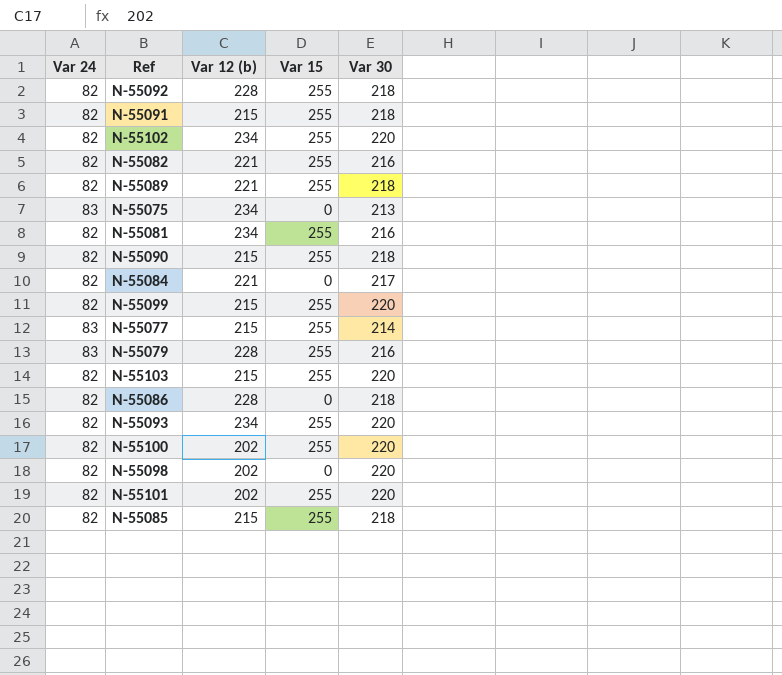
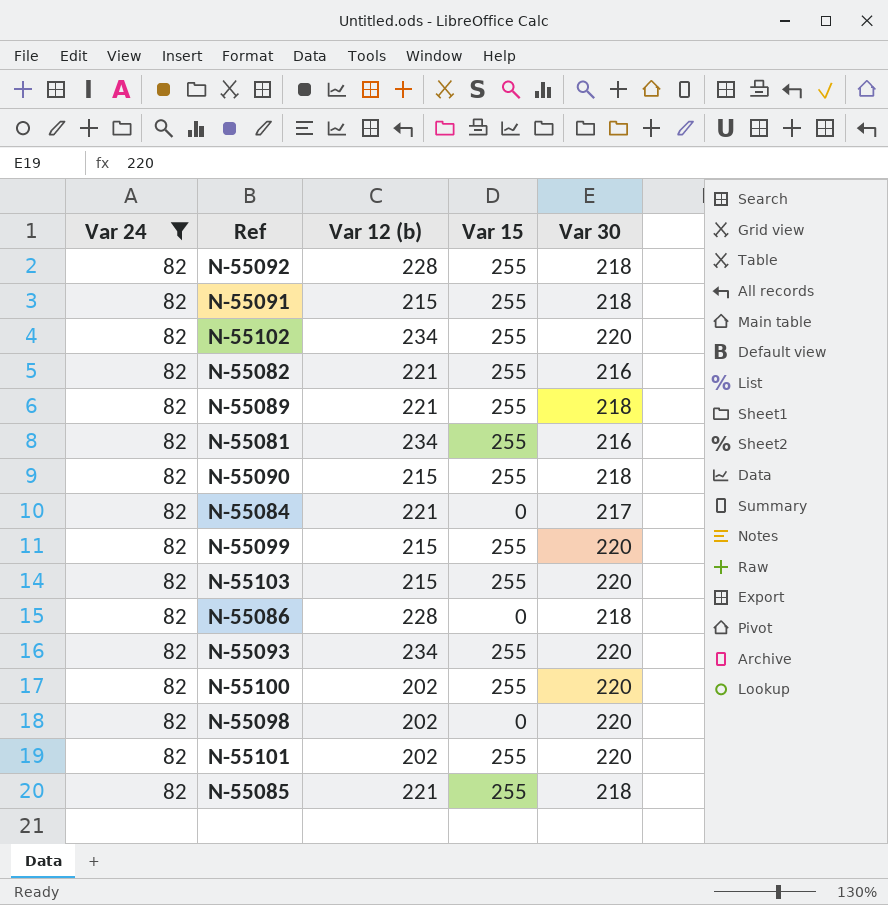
filter: none -> Var 24 = 82
N-55085 | Var 12 (b): 215 -> 221

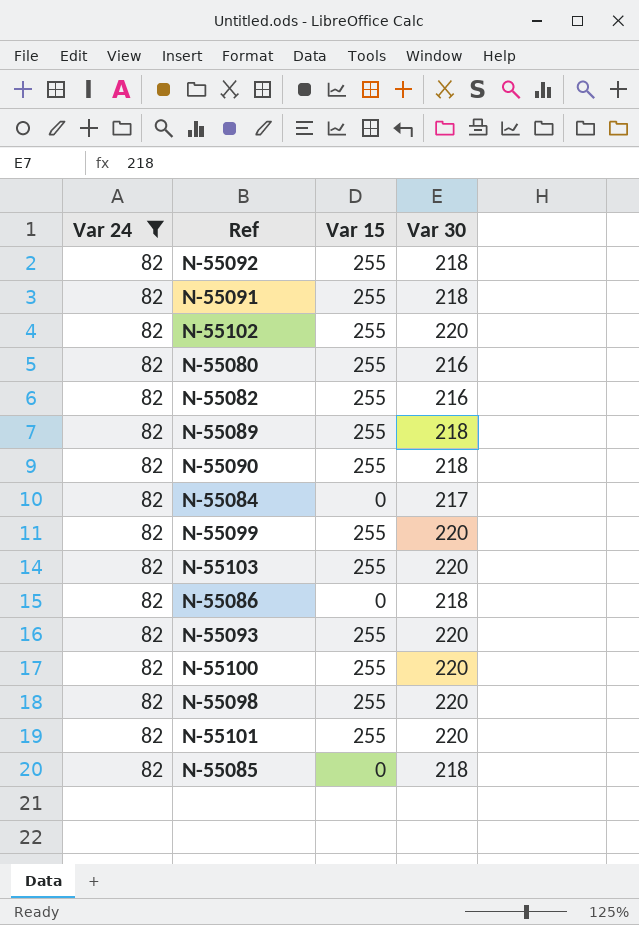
column Var 12 (b) | position: 3 -> none
row N-55081: 82 | 234 | 255 | 216 -> none
row N-55080: none -> 82 | 255 | 216
N-55098 | Var 15: 0 -> 255
N-55085 | Var 15: 255 -> 0

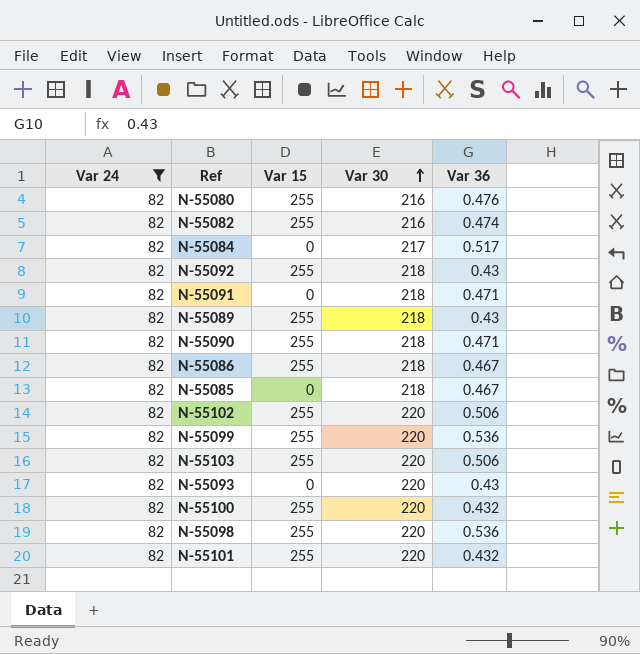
row order: none -> Var 30 ascending
column Var 36 | position: none -> 5
N-55091 | Var 15: 255 -> 0
N-55086 | Var 15: 0 -> 255
N-55093 | Var 15: 255 -> 0

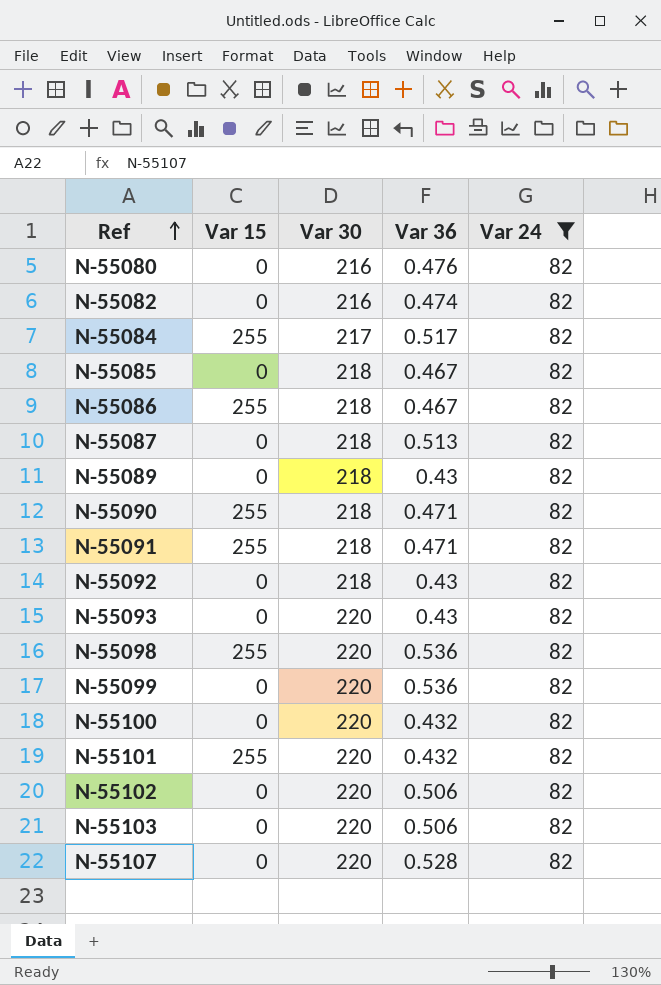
row order: Var 30 ascending -> Ref ascending
column Var 24 | position: 1 -> 5
N-55080 | Var 15: 255 -> 0
N-55082 | Var 15: 255 -> 0
N-55084 | Var 15: 0 -> 255
row N-55087: none -> 0 | 218 | 0.513 | 82
N-55089 | Var 15: 255 -> 0
N-55091 | Var 15: 0 -> 255
N-55092 | Var 15: 255 -> 0
N-55099 | Var 15: 255 -> 0
N-55100 | Var 15: 255 -> 0
N-55102 | Var 15: 255 -> 0
N-55103 | Var 15: 255 -> 0
row N-55107: none -> 0 | 220 | 0.528 | 82

